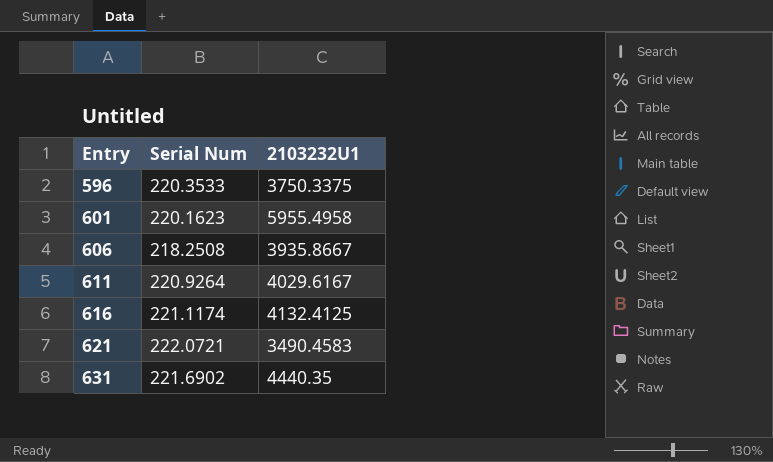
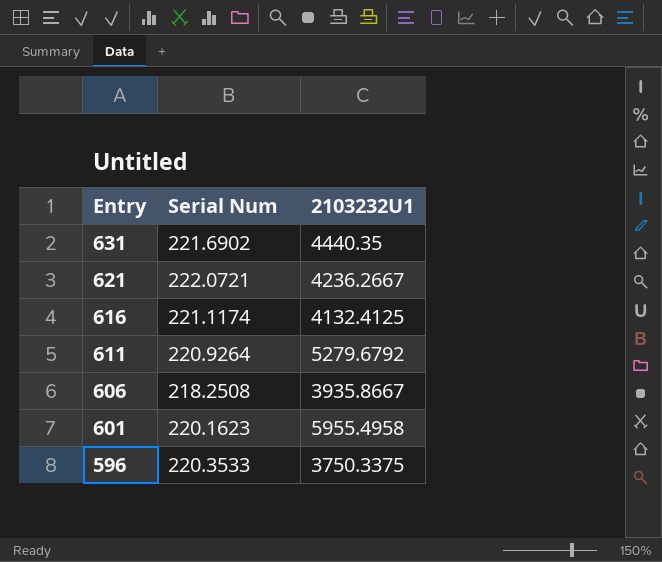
row order: Entry ascending -> Entry descending
621 | 2103232U1: 3490.4583 -> 4236.2667
611 | 2103232U1: 4029.6167 -> 5279.6792

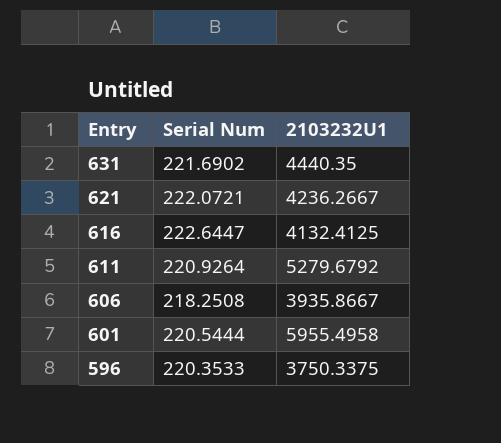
616 | Serial Num: 221.1174 -> 222.6447
601 | Serial Num: 220.1623 -> 220.5444

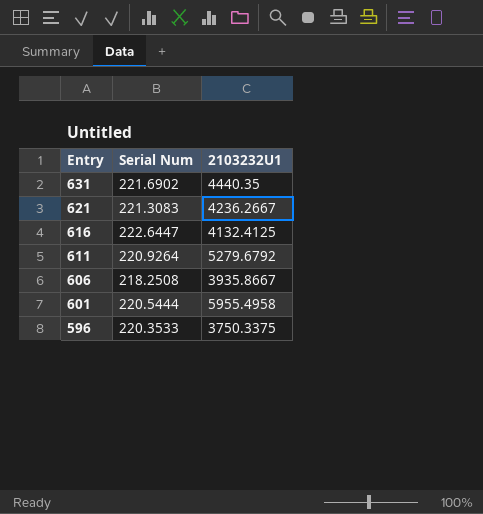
621 | Serial Num: 222.0721 -> 221.3083

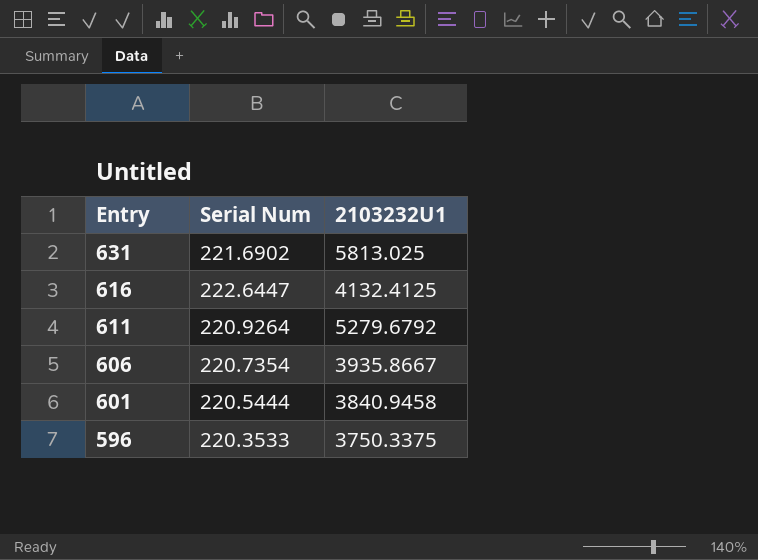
row 621: 221.3083 | 4236.2667 -> none
631 | 2103232U1: 4440.35 -> 5813.025
606 | Serial Num: 218.2508 -> 220.7354
601 | 2103232U1: 5955.4958 -> 3840.9458

